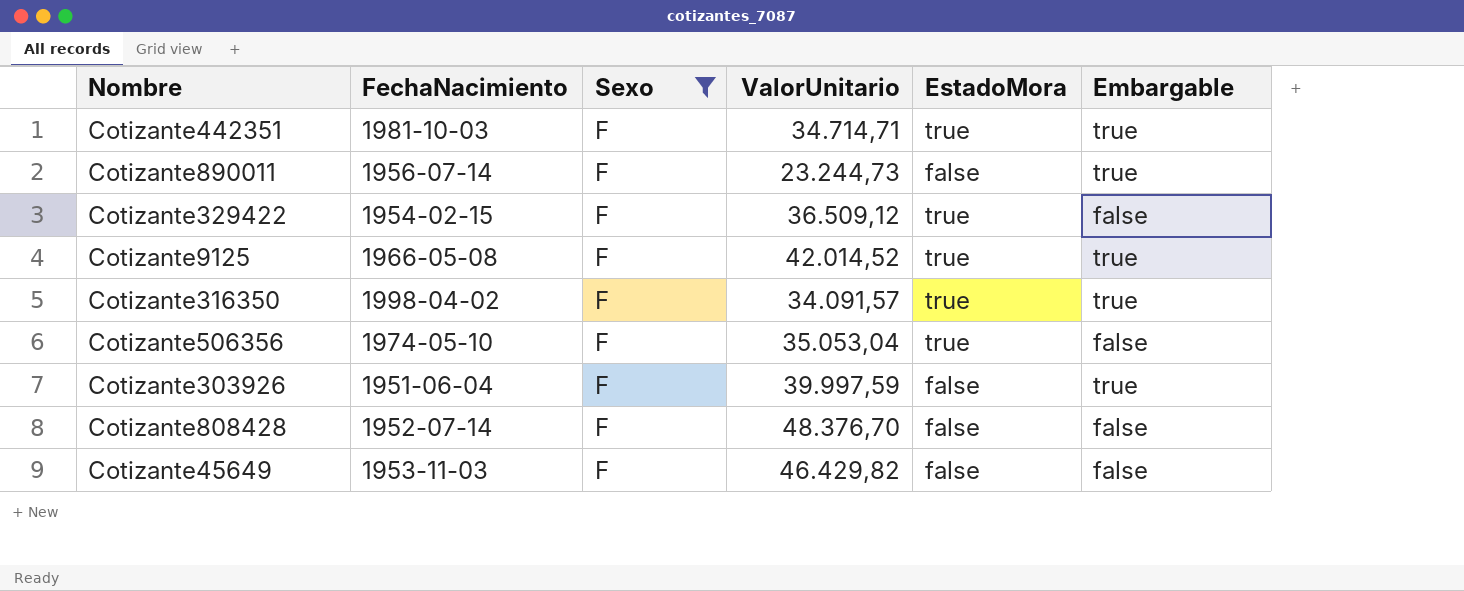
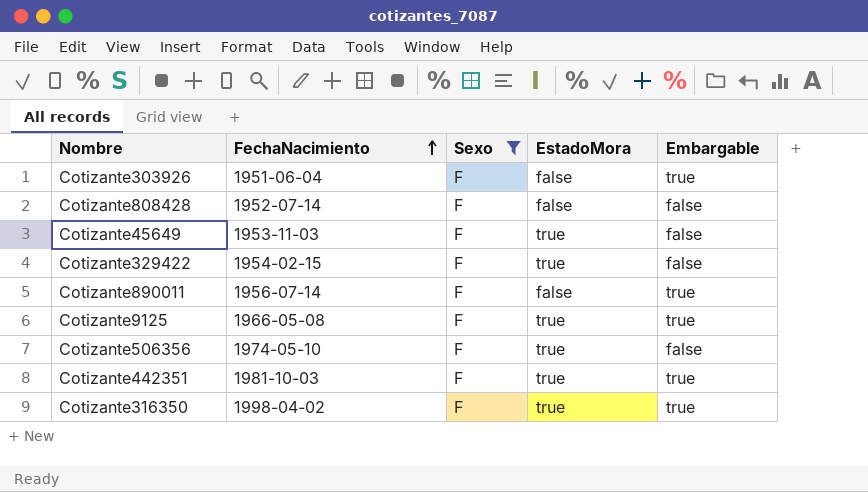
row order: none -> FechaNacimiento ascending
column ValorUnitario | position: 4 -> none
Cotizante45649 | EstadoMora: false -> true

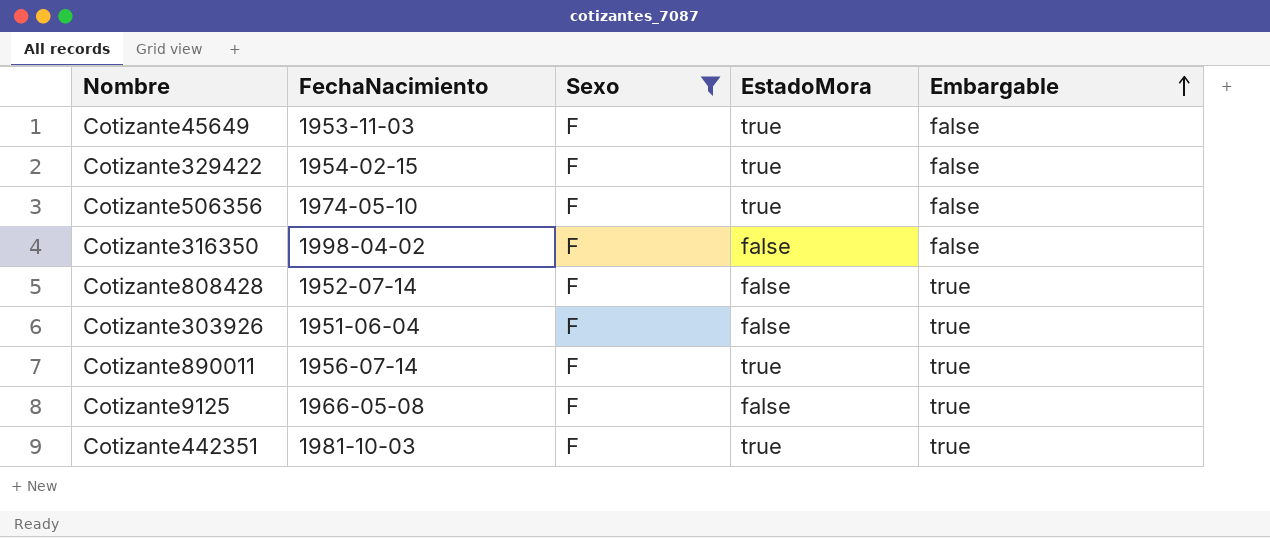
row order: FechaNacimiento ascending -> Embargable ascending
Cotizante316350 | EstadoMora: true -> false
Cotizante316350 | Embargable: true -> false
Cotizante808428 | Embargable: false -> true
Cotizante890011 | EstadoMora: false -> true
Cotizante9125 | EstadoMora: true -> false

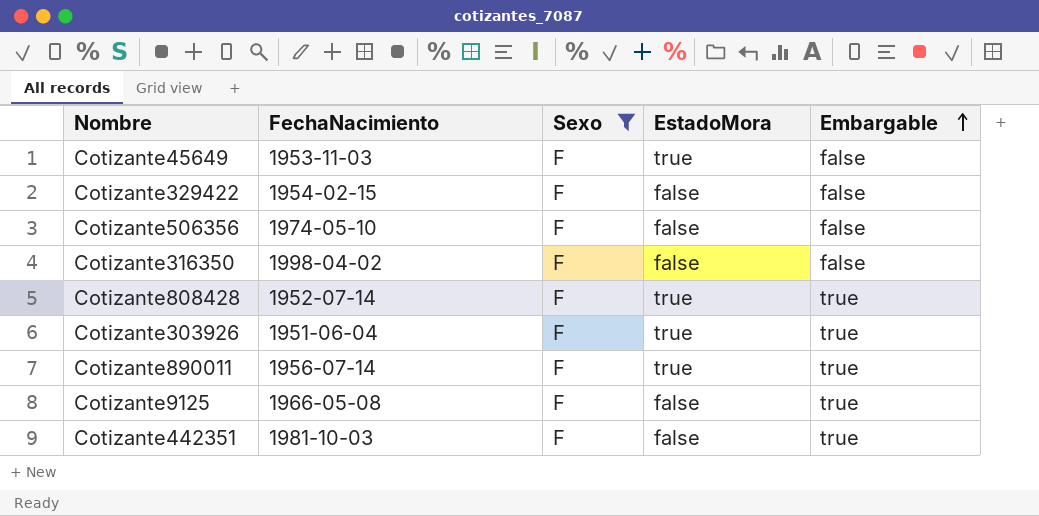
Cotizante329422 | EstadoMora: true -> false
Cotizante506356 | EstadoMora: true -> false
Cotizante808428 | EstadoMora: false -> true
Cotizante303926 | EstadoMora: false -> true
Cotizante442351 | EstadoMora: true -> false

